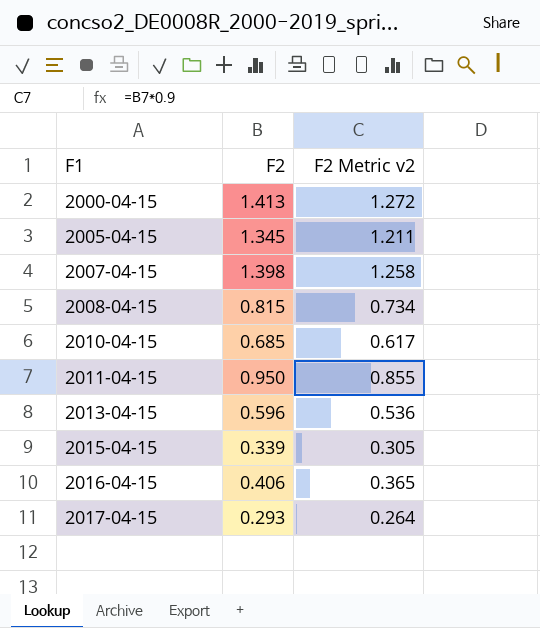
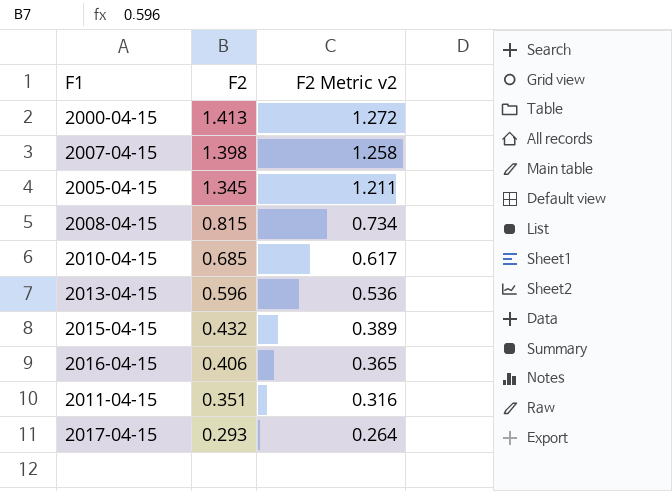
row order: F1 ascending -> F2 descending
2015-04-15 | F2: 0.339 -> 0.432
2015-04-15 | F2 Metric v2: 0.305 -> 0.389
2011-04-15 | F2: 0.950 -> 0.351
2011-04-15 | F2 Metric v2: 0.855 -> 0.316

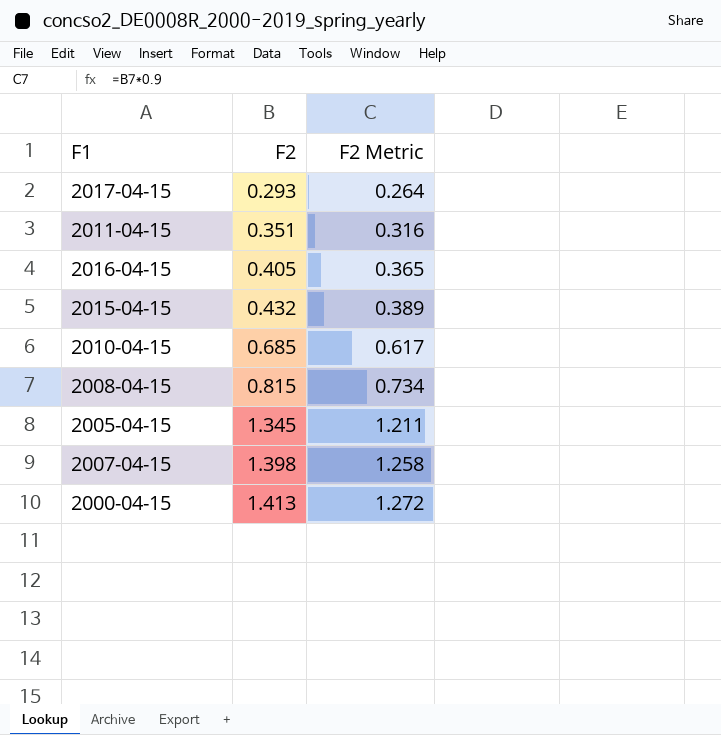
row order: F2 descending -> F2 ascending
column name: F2 Metric v2 -> F2 Metric
row 2013-04-15: 0.596 | 0.536 -> none
2016-04-15 | F2: 0.406 -> 0.405

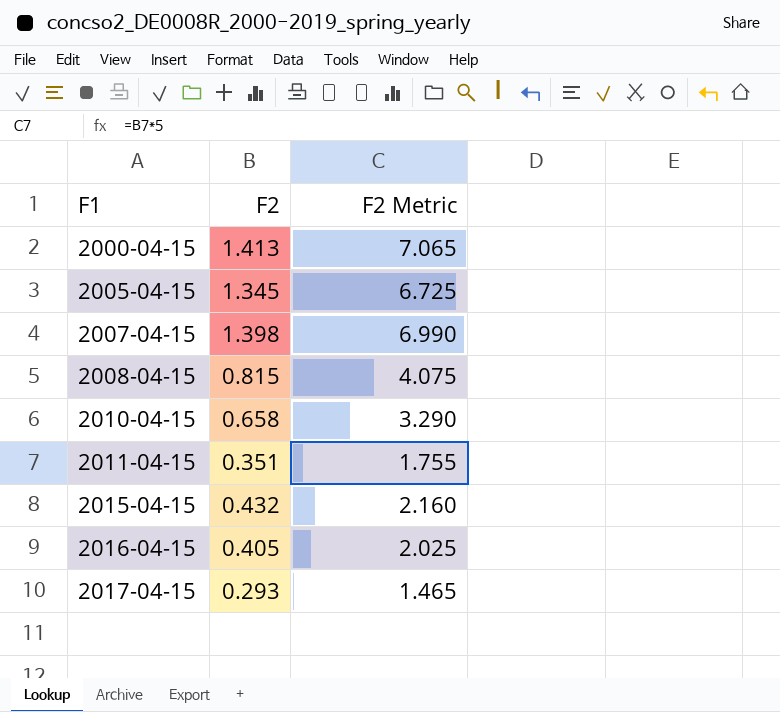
row order: F2 ascending -> F1 ascending
column F2 Metric | formula: [F2] * 0.9 -> [F2] * 5
2010-04-15 | F2: 0.685 -> 0.658

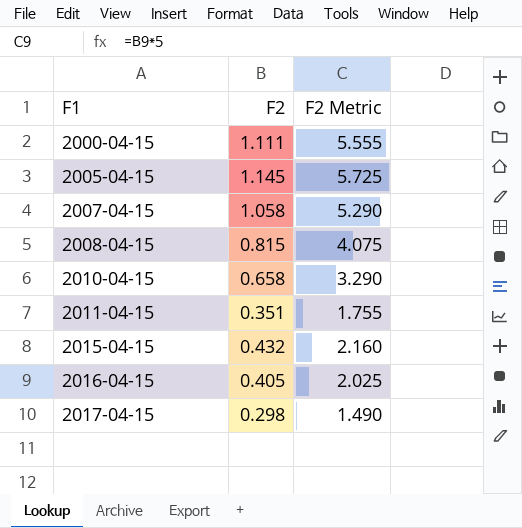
2000-04-15 | F2: 1.413 -> 1.111
2000-04-15 | F2 Metric: 7.065 -> 5.555
2005-04-15 | F2: 1.345 -> 1.145
2005-04-15 | F2 Metric: 6.725 -> 5.725
2007-04-15 | F2: 1.398 -> 1.058
2007-04-15 | F2 Metric: 6.990 -> 5.290
2017-04-15 | F2: 0.293 -> 0.298
2017-04-15 | F2 Metric: 1.465 -> 1.490

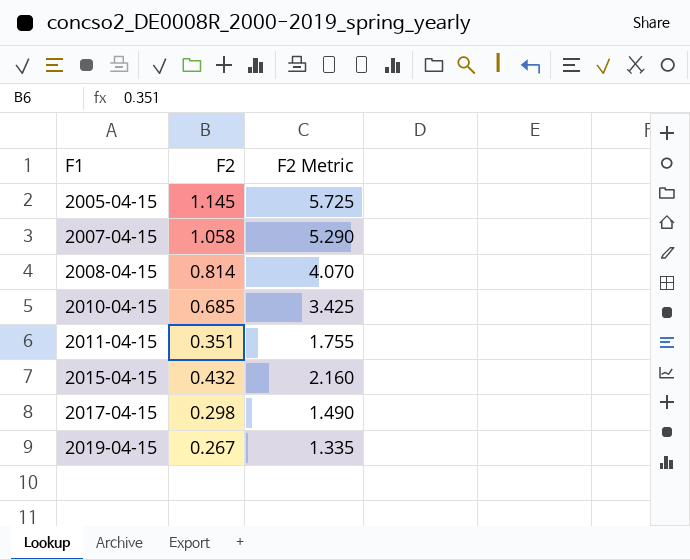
row 2000-04-15: 1.111 | 5.555 -> none
row 2016-04-15: 0.405 | 2.025 -> none
2008-04-15 | F2: 0.815 -> 0.814
2008-04-15 | F2 Metric: 4.075 -> 4.070
2010-04-15 | F2: 0.658 -> 0.685
2010-04-15 | F2 Metric: 3.290 -> 3.425
row 2019-04-15: none -> 0.267 | 1.335

